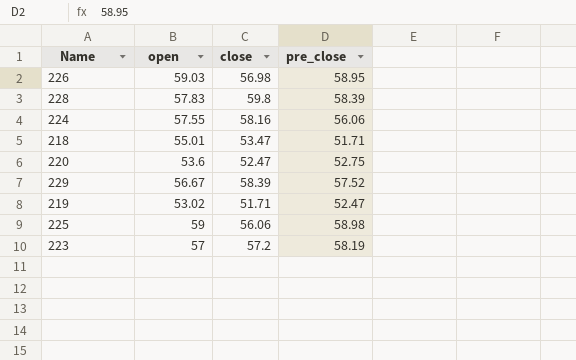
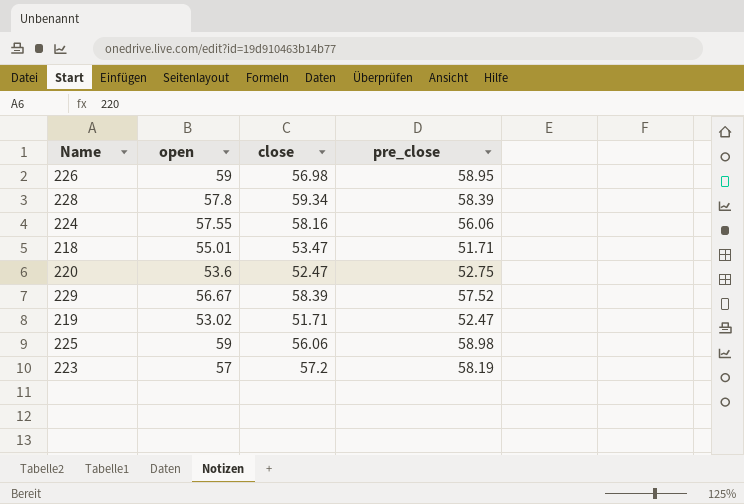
226 | open: 59.03 -> 59
228 | open: 57.83 -> 57.8
228 | close: 59.8 -> 59.34

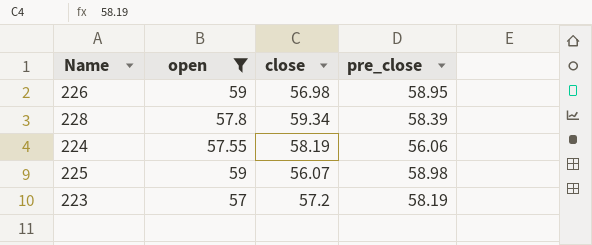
filter: none -> open >= 57
224 | close: 58.16 -> 58.19
225 | close: 56.06 -> 56.07

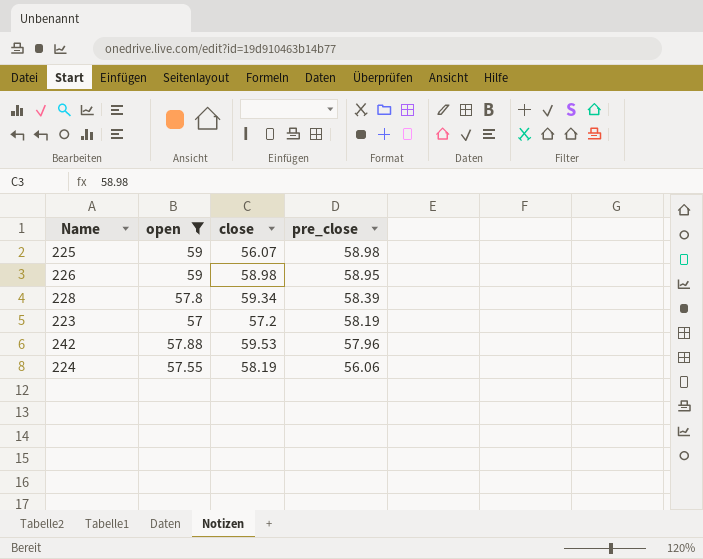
row order: none -> pre_close descending
226 | close: 56.98 -> 58.98
row 242: none -> 57.88 | 59.53 | 57.96

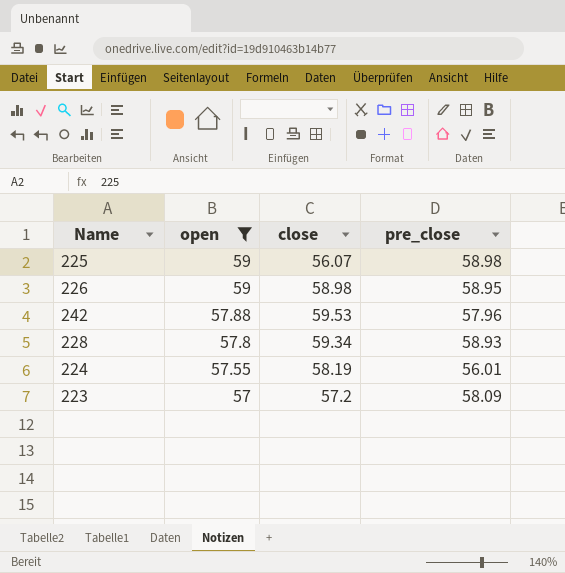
row order: pre_close descending -> open descending
228 | pre_close: 58.39 -> 58.93
224 | pre_close: 56.06 -> 56.01
223 | pre_close: 58.19 -> 58.09

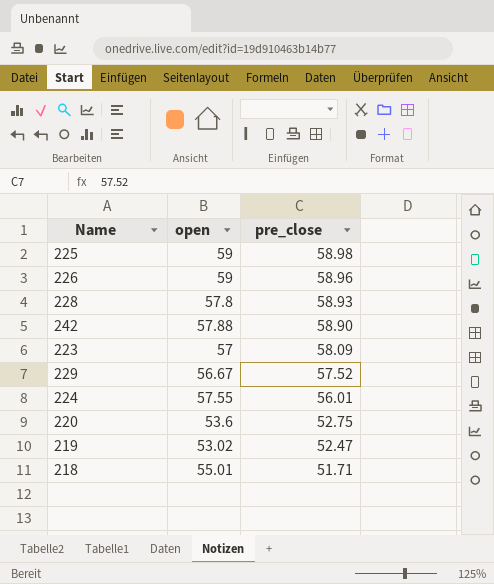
filter: open >= 57 -> none
row order: open descending -> pre_close descending
column close | position: 3 -> none
226 | pre_close: 58.95 -> 58.96
242 | pre_close: 57.96 -> 58.90

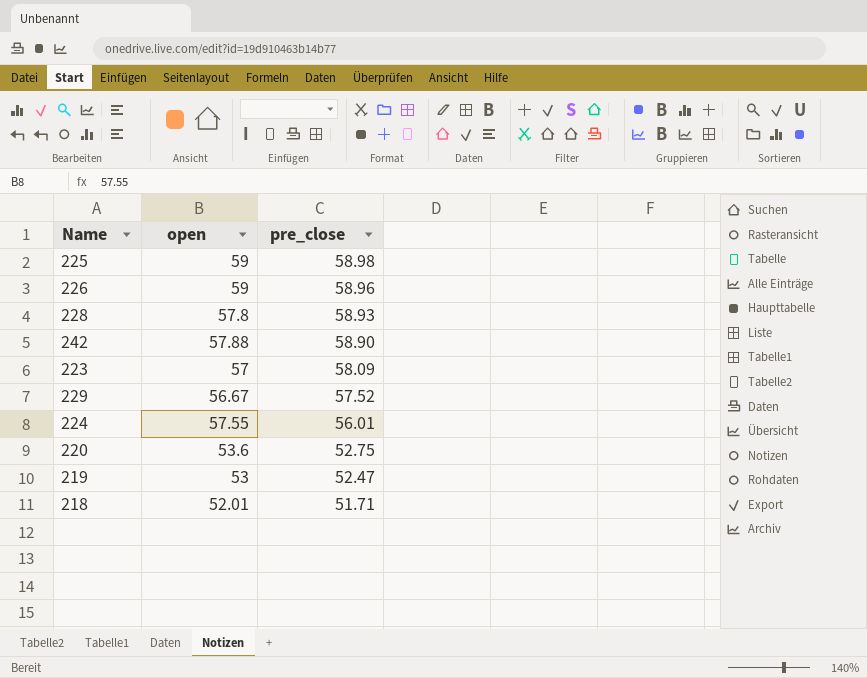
219 | open: 53.02 -> 53
218 | open: 55.01 -> 52.01

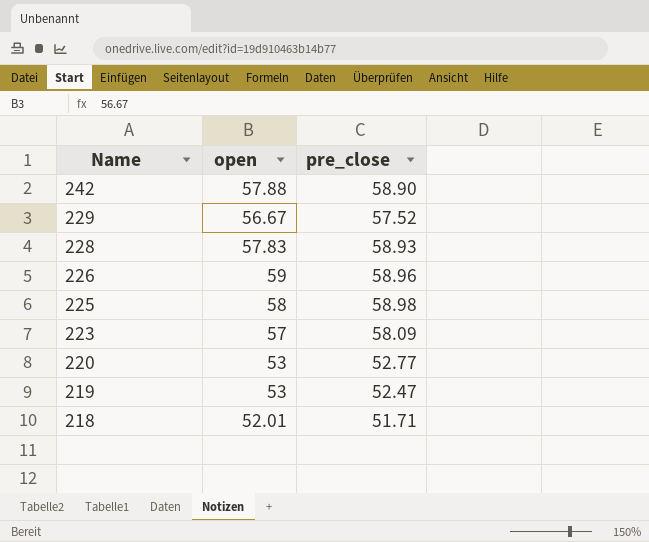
row order: pre_close descending -> Name descending
row 224: 57.55 | 56.01 -> none
228 | open: 57.8 -> 57.83
225 | open: 59 -> 58
220 | open: 53.6 -> 53
220 | pre_close: 52.75 -> 52.77

